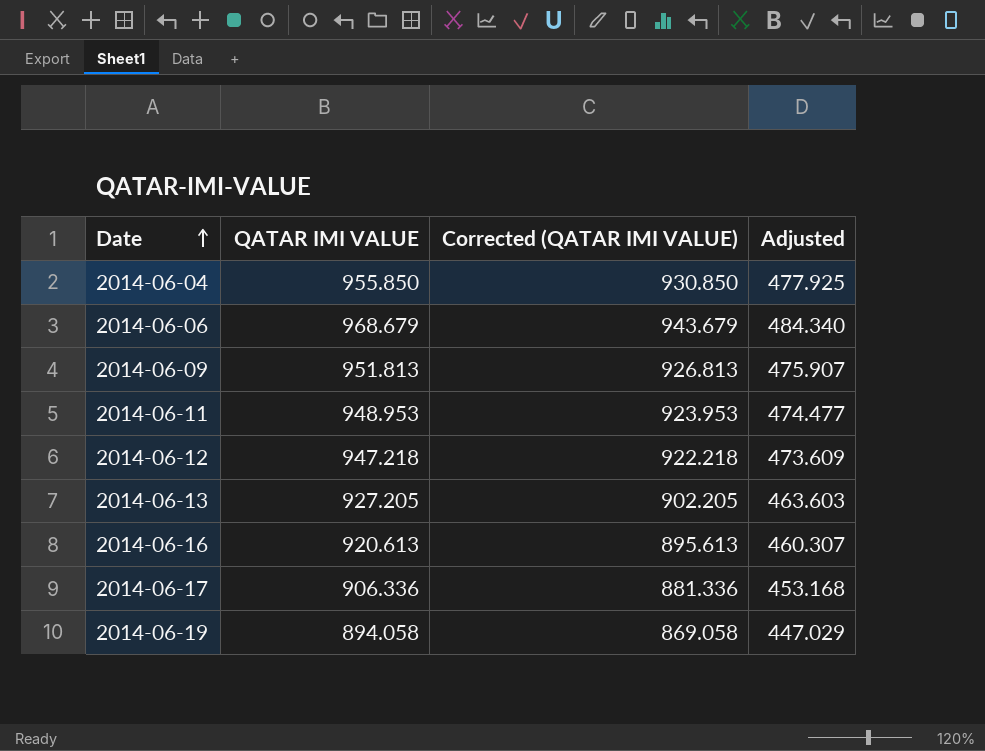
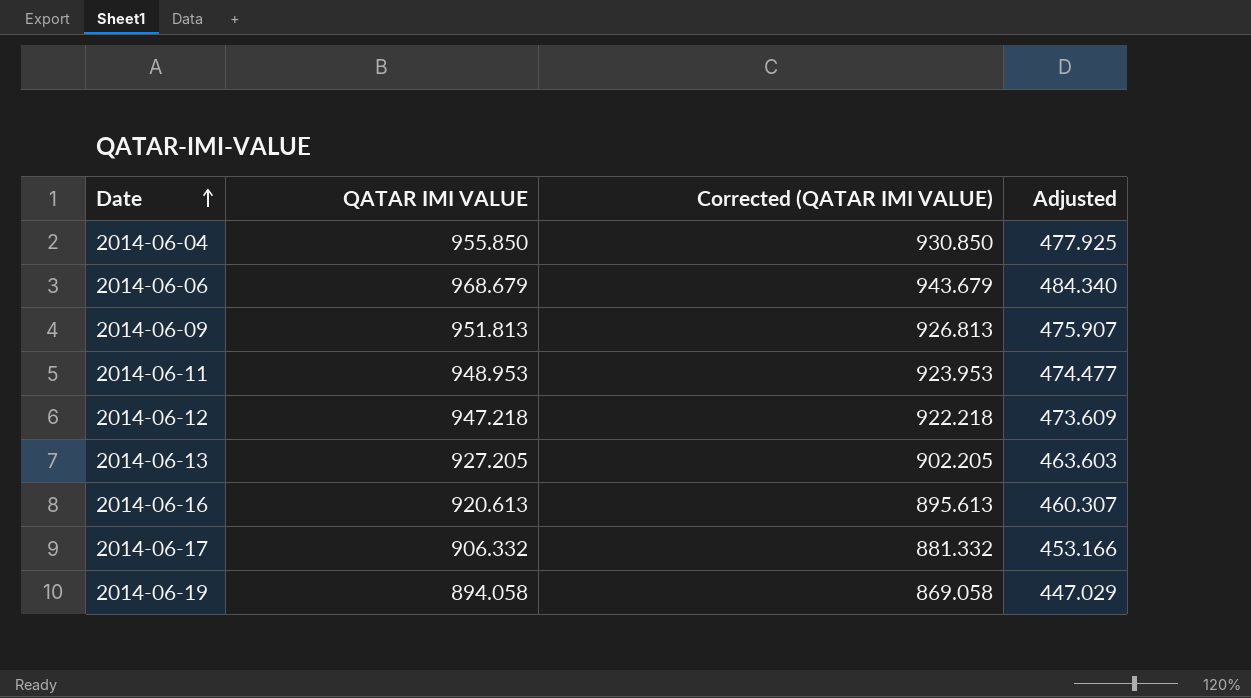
2014-06-17 | QATAR IMI VALUE: 906.336 -> 906.332
2014-06-17 | Corrected (QATAR IMI VALUE): 881.336 -> 881.332
2014-06-17 | Adjusted: 453.168 -> 453.166

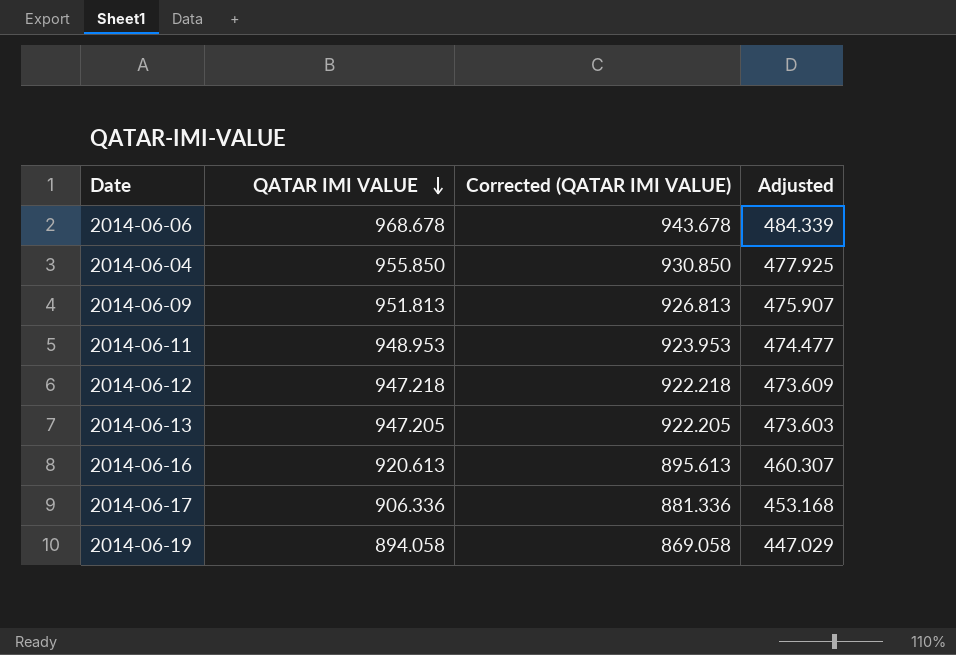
row order: Date ascending -> QATAR IMI VALUE descending
2014-06-06 | QATAR IMI VALUE: 968.679 -> 968.678
2014-06-06 | Corrected (QATAR IMI VALUE): 943.679 -> 943.678
2014-06-06 | Adjusted: 484.340 -> 484.339
2014-06-13 | QATAR IMI VALUE: 927.205 -> 947.205
2014-06-13 | Corrected (QATAR IMI VALUE): 902.205 -> 922.205
2014-06-13 | Adjusted: 463.603 -> 473.603
2014-06-17 | QATAR IMI VALUE: 906.332 -> 906.336
2014-06-17 | Corrected (QATAR IMI VALUE): 881.332 -> 881.336
2014-06-17 | Adjusted: 453.166 -> 453.168

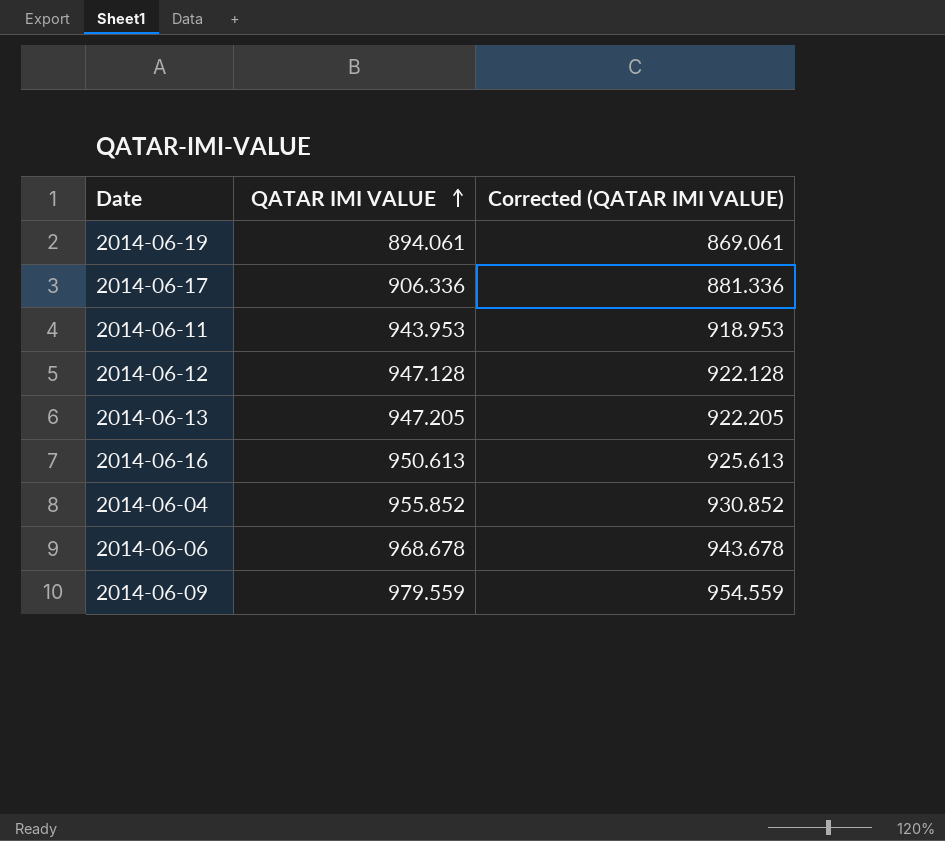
row order: QATAR IMI VALUE descending -> QATAR IMI VALUE ascending
column Adjusted | formula: [QATAR IMI VALUE] * 0.5 -> none
2014-06-19 | QATAR IMI VALUE: 894.058 -> 894.061
2014-06-19 | Corrected (QATAR IMI VALUE): 869.058 -> 869.061
2014-06-11 | QATAR IMI VALUE: 948.953 -> 943.953
2014-06-11 | Corrected (QATAR IMI VALUE): 923.953 -> 918.953
2014-06-12 | QATAR IMI VALUE: 947.218 -> 947.128
2014-06-12 | Corrected (QATAR IMI VALUE): 922.218 -> 922.128
2014-06-16 | QATAR IMI VALUE: 920.613 -> 950.613
2014-06-16 | Corrected (QATAR IMI VALUE): 895.613 -> 925.613
2014-06-04 | QATAR IMI VALUE: 955.850 -> 955.852
2014-06-04 | Corrected (QATAR IMI VALUE): 930.850 -> 930.852
2014-06-09 | QATAR IMI VALUE: 951.813 -> 979.559
2014-06-09 | Corrected (QATAR IMI VALUE): 926.813 -> 954.559

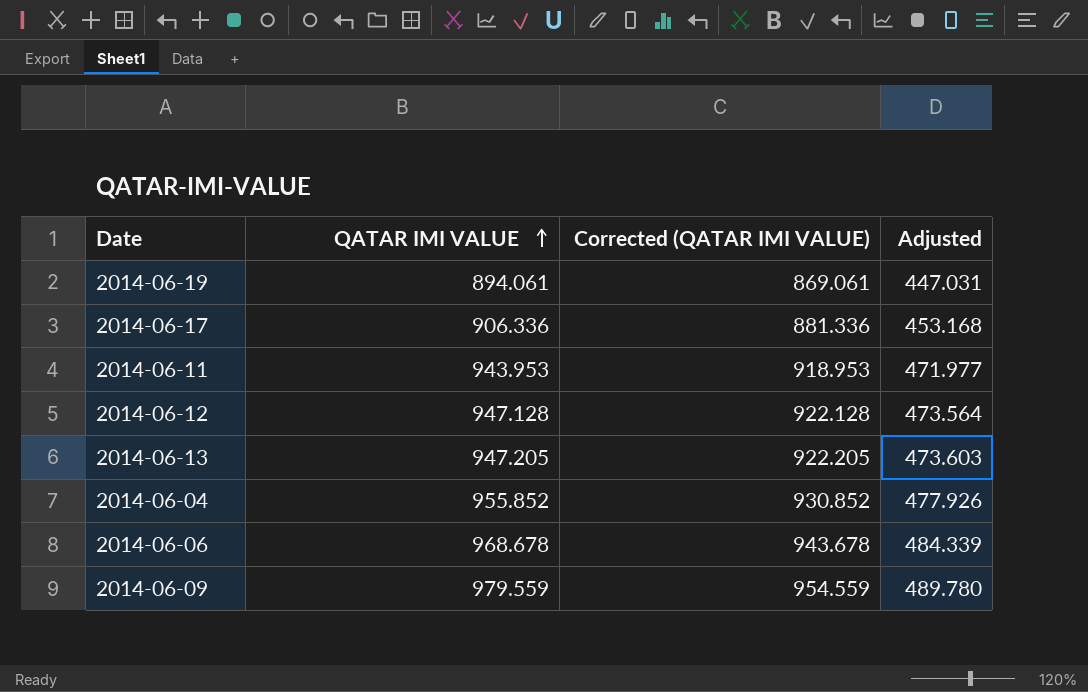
column Adjusted | formula: none -> [QATAR IMI VALUE] * 0.5
row 2014-06-16: 950.613 | 925.613 -> none

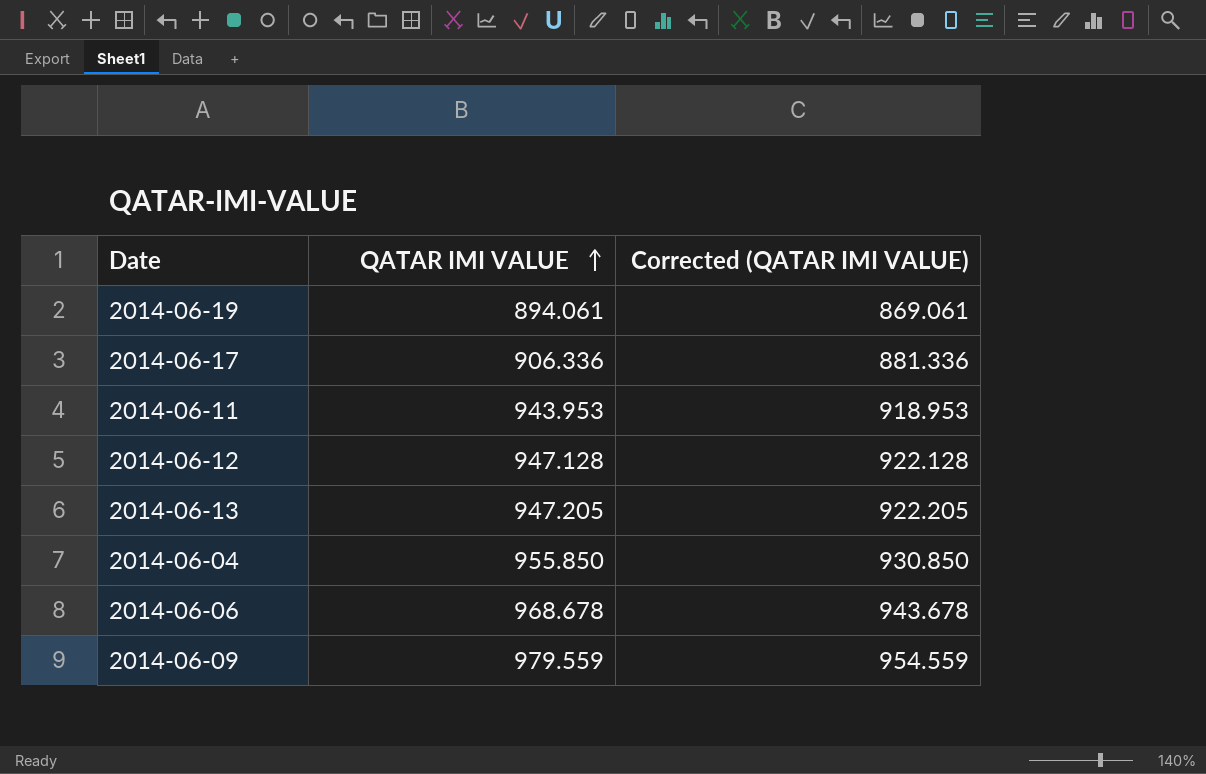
column Adjusted | formula: [QATAR IMI VALUE] * 0.5 -> none
2014-06-04 | QATAR IMI VALUE: 955.852 -> 955.850
2014-06-04 | Corrected (QATAR IMI VALUE): 930.852 -> 930.850

